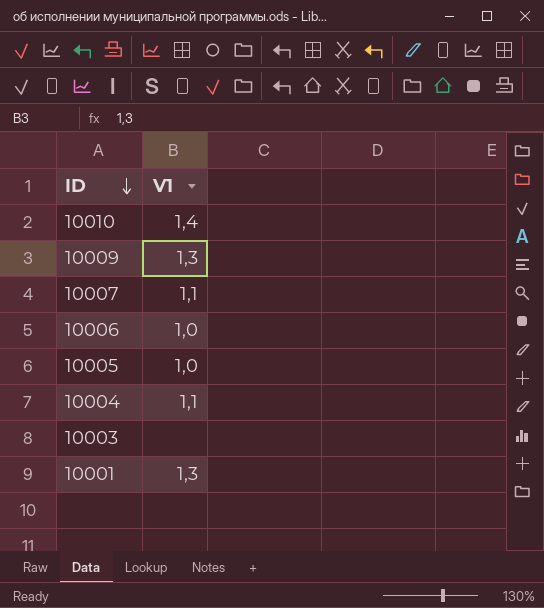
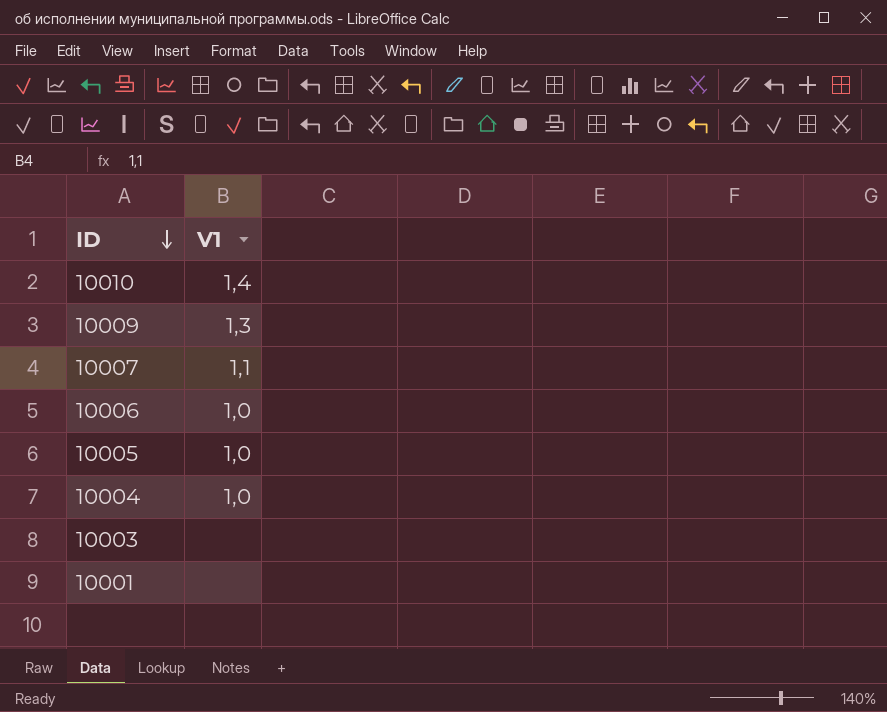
10004 | V1: 1,1 -> 1,0
10001 | V1: 1,3 -> none

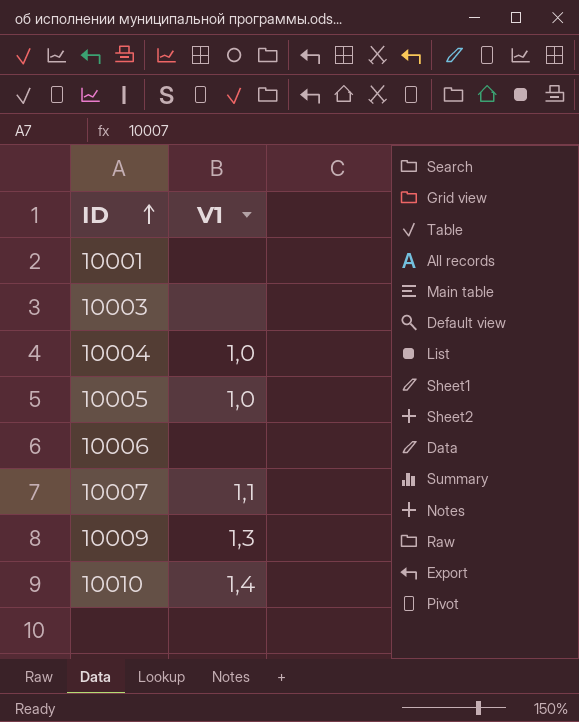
row order: ID descending -> ID ascending
10006 | V1: 1,0 -> none

